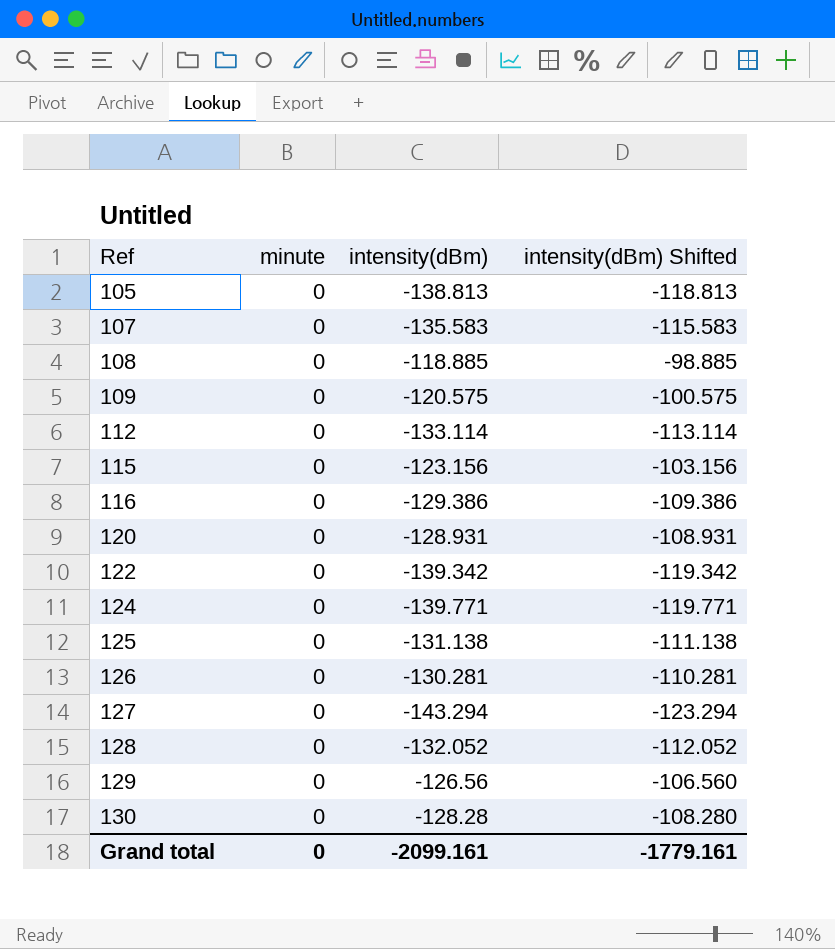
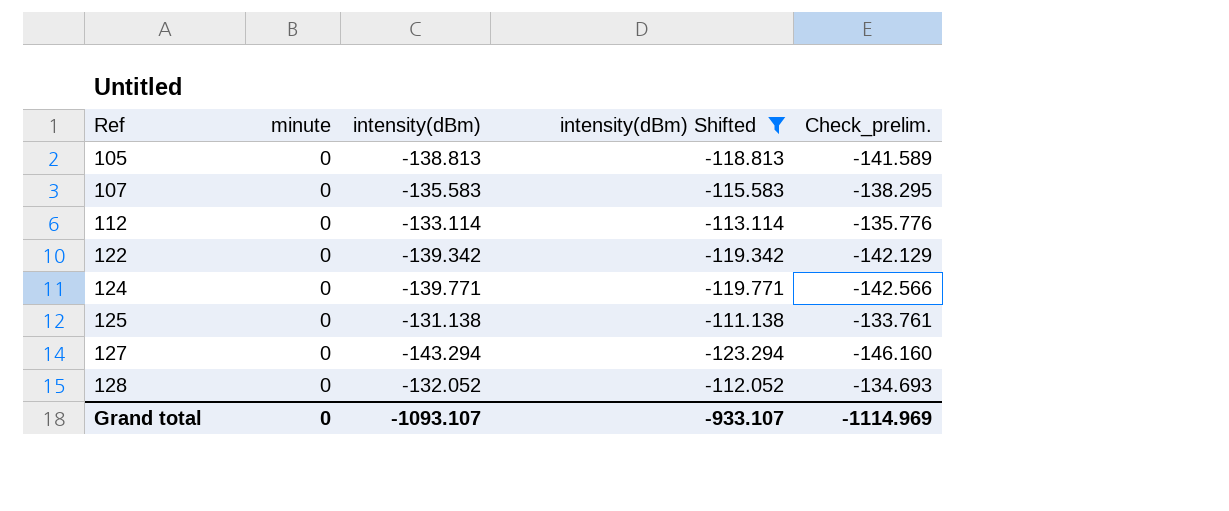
filter: none -> intensity(dBm) Shifted <= -111.138
column Check_prelim. | formula: none -> [intensity(dBm)] * 1.02
Grand total | intensity(dBm): -2099.161 -> -1093.107
Grand total | intensity(dBm) Shifted: -1779.161 -> -933.107

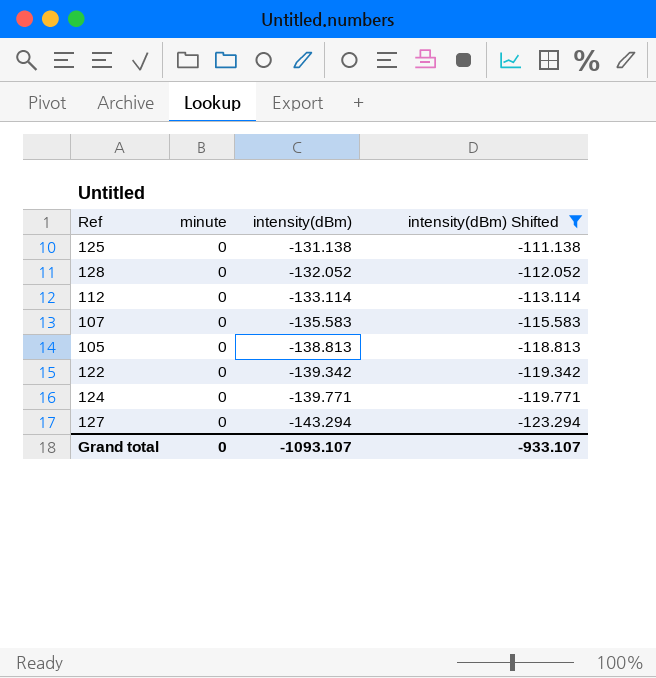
row order: Ref ascending -> intensity(dBm) descending
column Check_prelim. | formula: [intensity(dBm)] * 1.02 -> none

